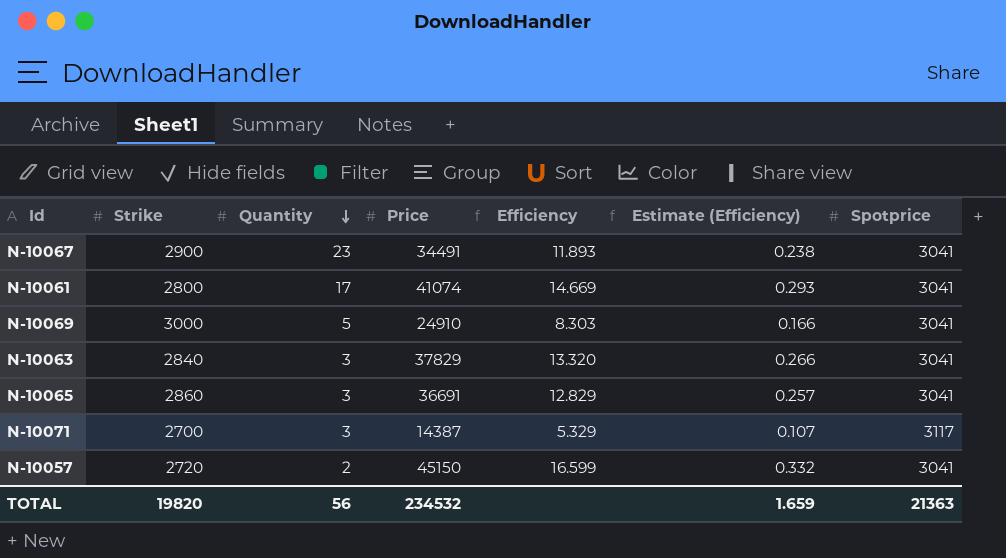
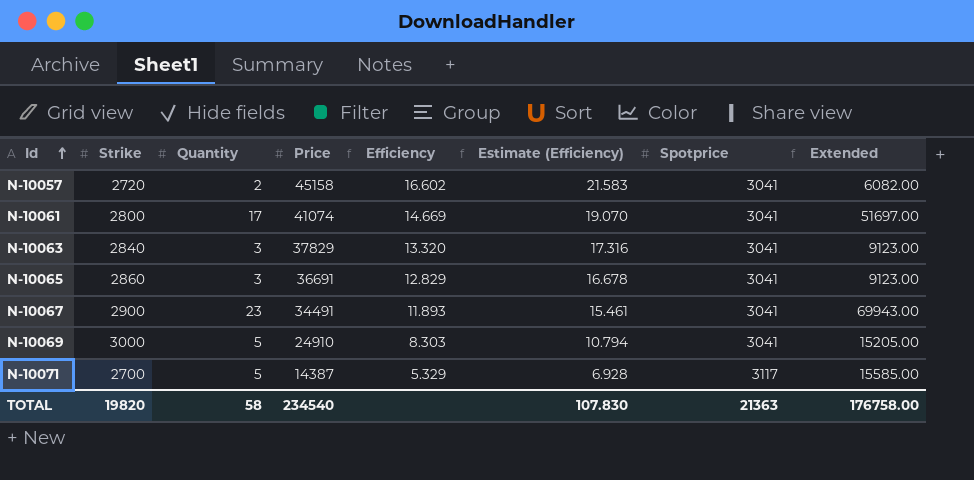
row order: Quantity descending -> Id ascending
column Estimate (Efficiency) | formula: [Efficiency] * 0.02 -> [Efficiency] * 1.3
column Extended | formula: none -> [Quantity] * [Spotprice]
N-10057 | Price: 45150 -> 45158
N-10057 | Efficiency: 16.599 -> 16.602
N-10071 | Quantity: 3 -> 5
TOTAL | Quantity: 56 -> 58
TOTAL | Price: 234532 -> 234540
TOTAL | Estimate (Efficiency): 1.659 -> 107.830

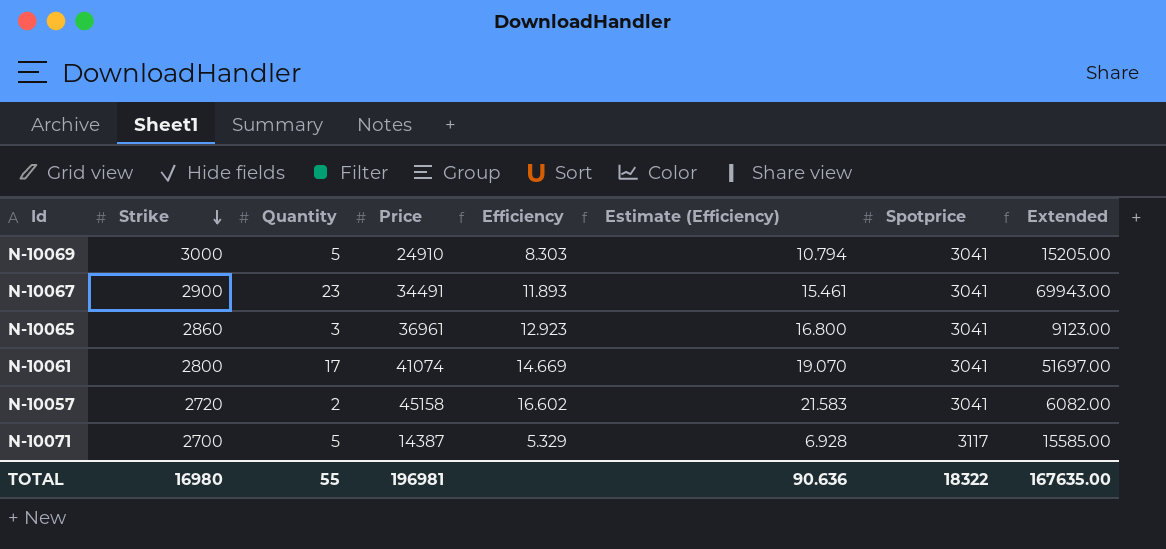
row order: Id ascending -> Strike descending
row N-10063: 2840 | 3 | 37829 | 13.320 | 17.316 | 3041 | 9123.00 -> none
N-10065 | Price: 36691 -> 36961
N-10065 | Efficiency: 12.829 -> 12.923
N-10065 | Estimate (Efficiency): 16.678 -> 16.800
TOTAL | Strike: 19820 -> 16980
TOTAL | Quantity: 58 -> 55
TOTAL | Price: 234540 -> 196981
TOTAL | Estimate (Efficiency): 107.830 -> 90.636
TOTAL | Spotprice: 21363 -> 18322
TOTAL | Extended: 176758.00 -> 167635.00

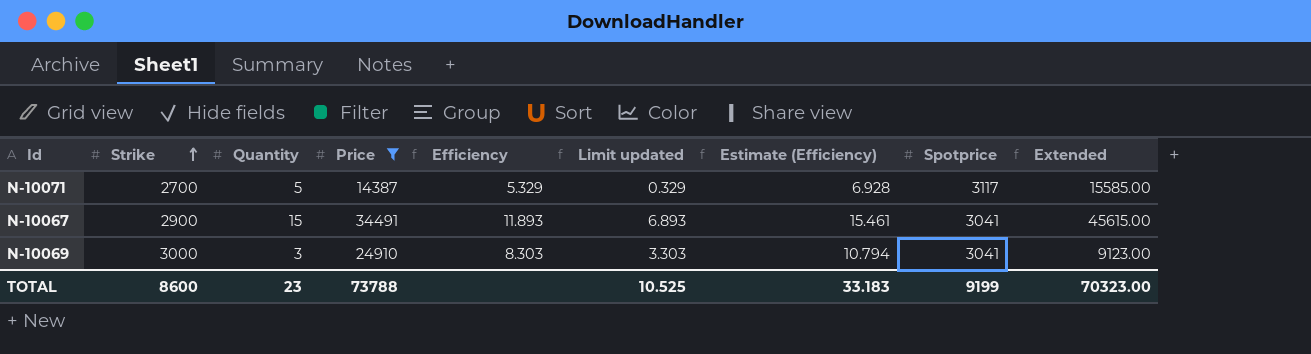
filter: none -> Price <= 34491
row order: Strike descending -> Strike ascending
column Limit updated | formula: none -> [Efficiency] - 5
N-10067 | Quantity: 23 -> 15
N-10067 | Extended: 69943.00 -> 45615.00
N-10069 | Quantity: 5 -> 3
N-10069 | Extended: 15205.00 -> 9123.00
TOTAL | Strike: 16980 -> 8600
TOTAL | Quantity: 55 -> 23
TOTAL | Price: 196981 -> 73788
TOTAL | Estimate (Efficiency): 90.636 -> 33.183
TOTAL | Spotprice: 18322 -> 9199
TOTAL | Extended: 167635.00 -> 70323.00

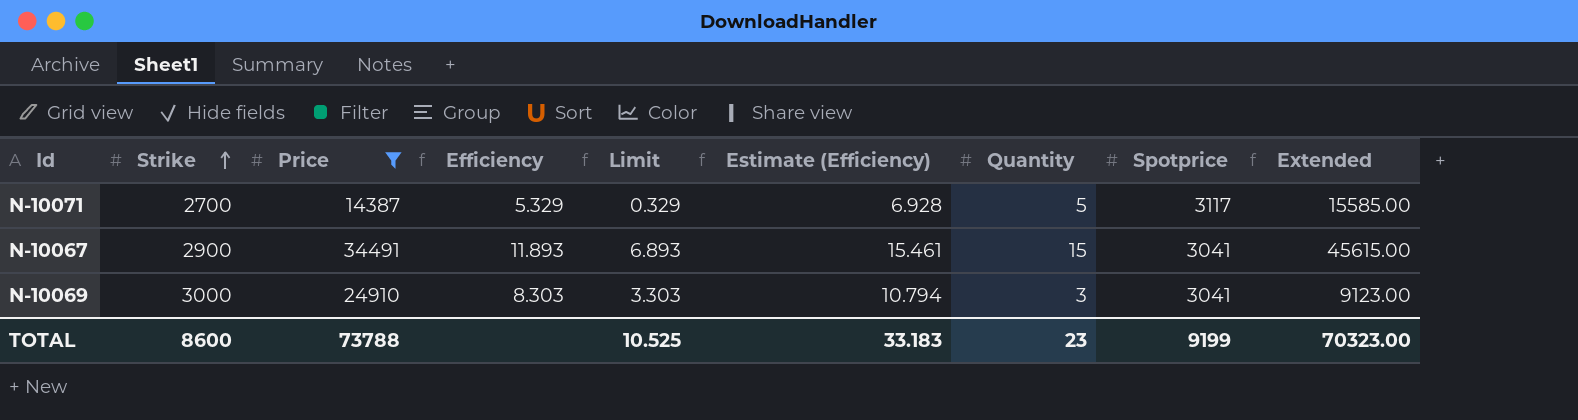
column name: Limit updated -> Limit
column Quantity | position: 3 -> 7

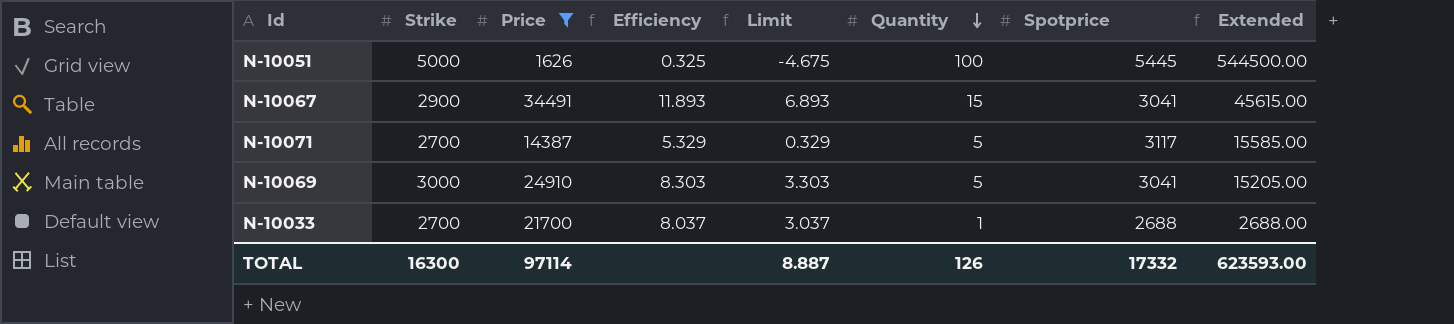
row order: Strike ascending -> Quantity descending
column Estimate (Efficiency) | formula: [Efficiency] * 1.3 -> none
row N-10051: none -> 5000 | 1626 | 0.325 | -4.675 | 100 | 5445 | 544500.00
N-10069 | Quantity: 3 -> 5
N-10069 | Extended: 9123.00 -> 15205.00
row N-10033: none -> 2700 | 21700 | 8.037 | 3.037 | 1 | 2688 | 2688.00
TOTAL | Strike: 8600 -> 16300
TOTAL | Price: 73788 -> 97114
TOTAL | Limit: 10.525 -> 8.887
TOTAL | Quantity: 23 -> 126
TOTAL | Spotprice: 9199 -> 17332
TOTAL | Extended: 70323.00 -> 623593.00

